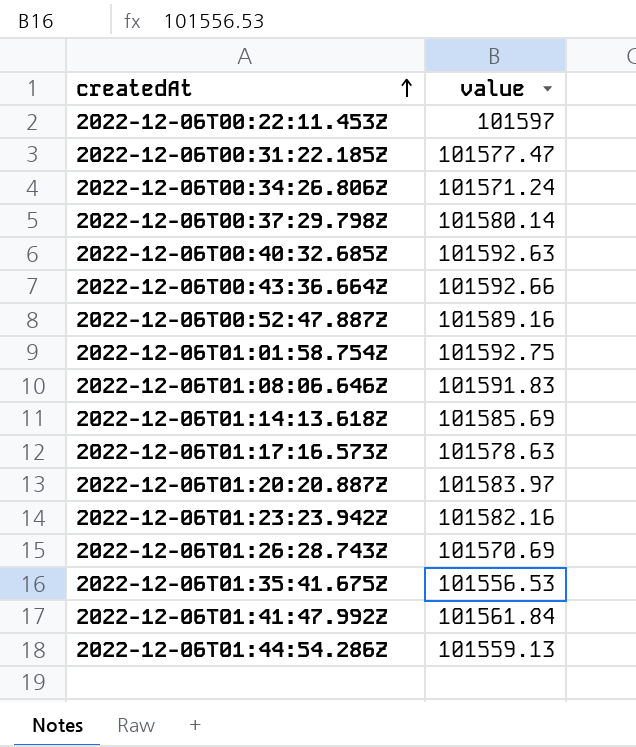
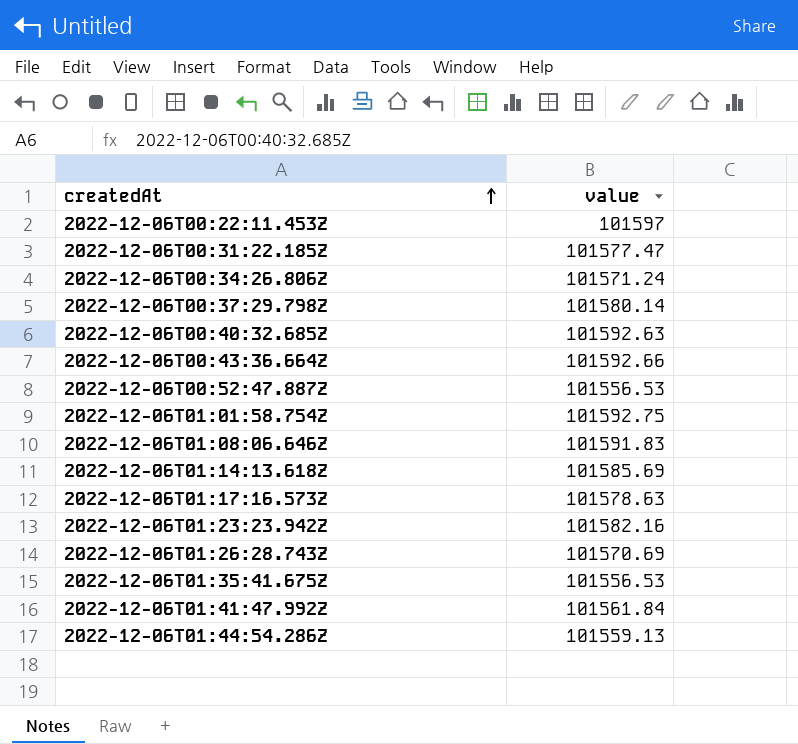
row 2022-12-06T01:20:20.887Z: 101583.97 -> none
2022-12-06T00:52:47.887Z | value: 101589.16 -> 101556.53

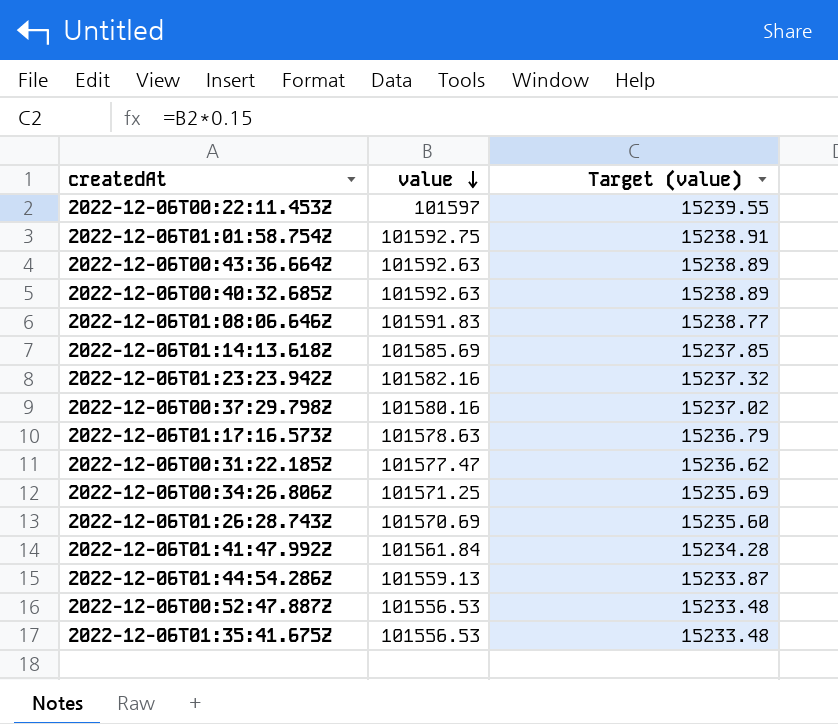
row order: createdAt ascending -> value descending
column Target (value) | formula: none -> [value] * 0.15
2022-12-06T00:43:36.664Z | value: 101592.66 -> 101592.63
2022-12-06T00:37:29.798Z | value: 101580.14 -> 101580.16
2022-12-06T00:34:26.806Z | value: 101571.24 -> 101571.25

